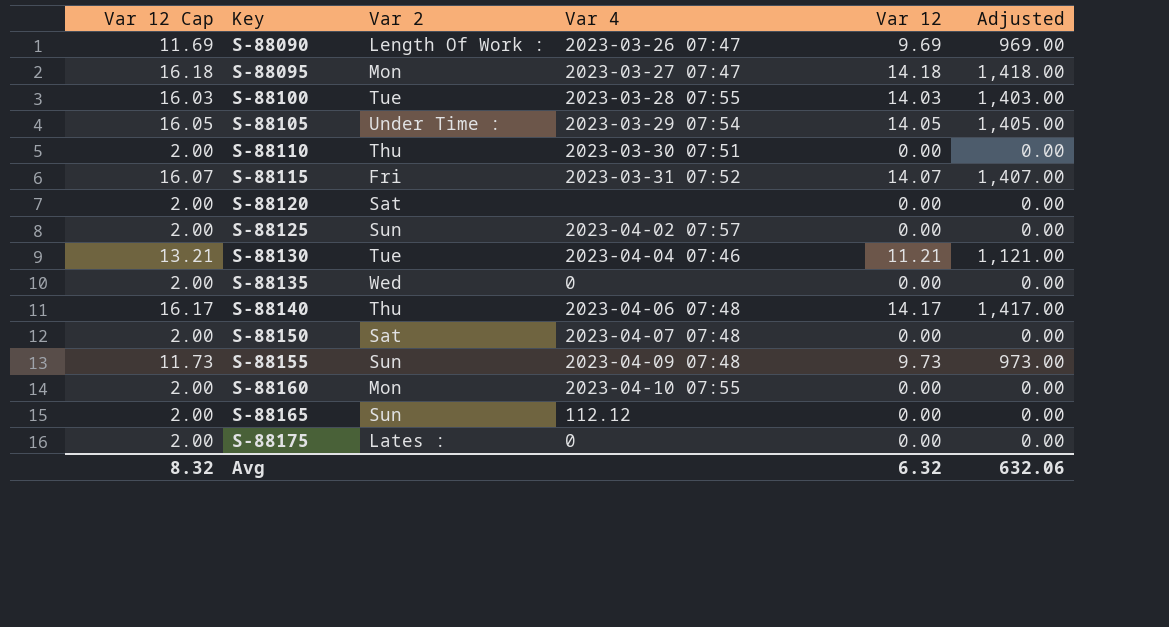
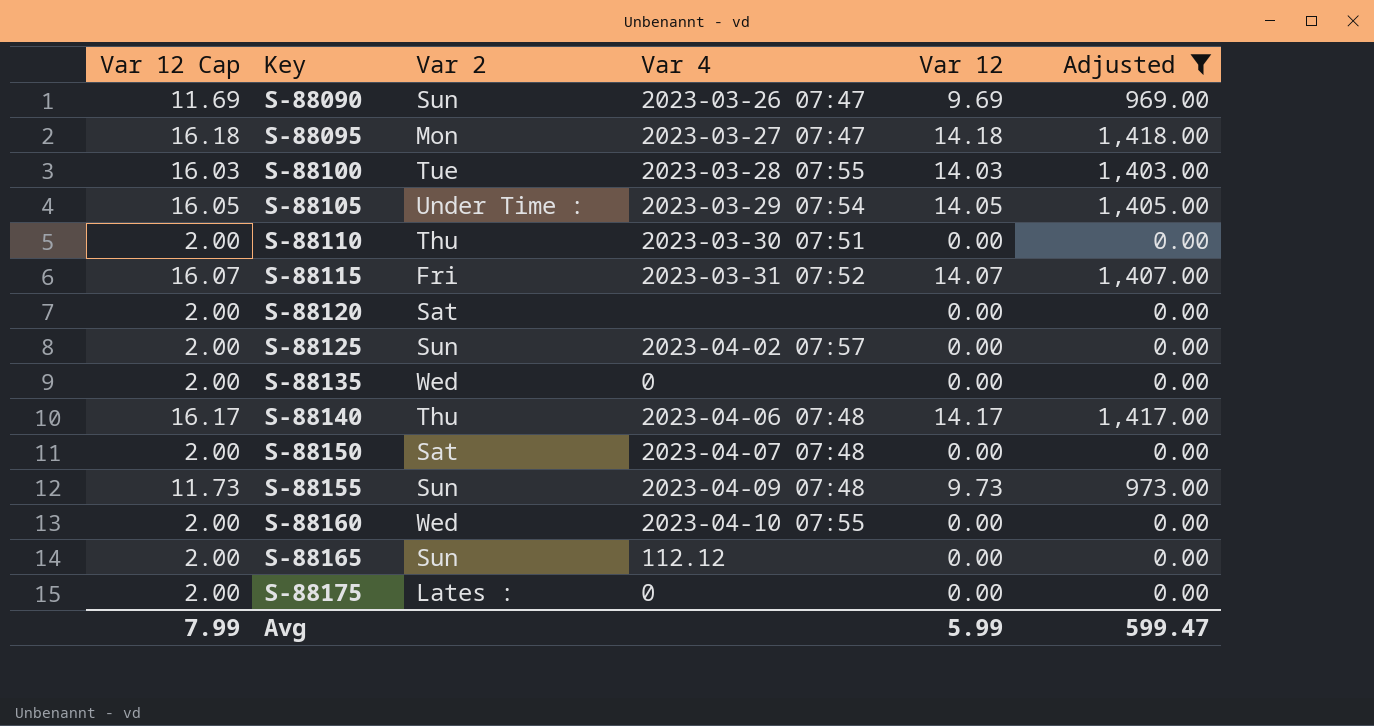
filter: none -> Adjusted != 1,121.00
S-88090 | Var 2: Length Of Work : -> Sun
S-88160 | Var 2: Mon -> Wed
Avg | Var 12 Cap: 8.32 -> 7.99
Avg | Var 12: 6.32 -> 5.99
Avg | Adjusted: 632.06 -> 599.47

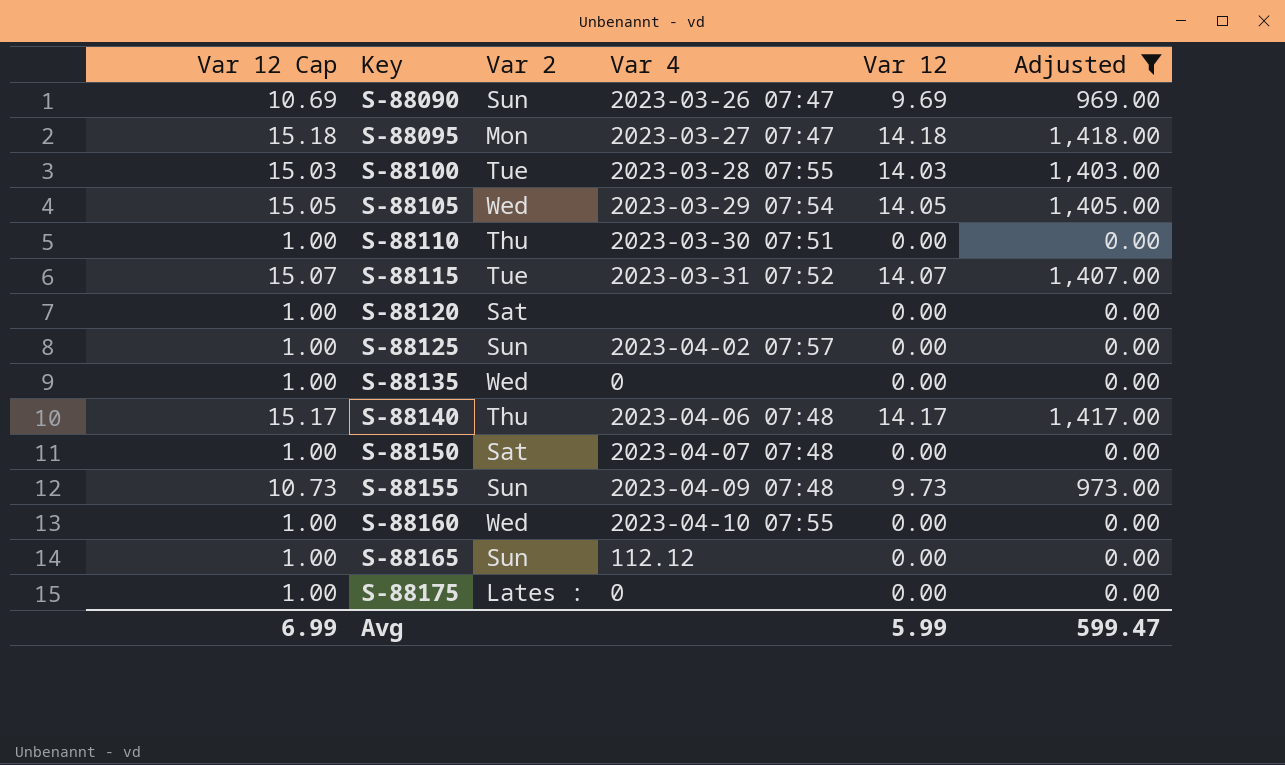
column Var 12 Cap | formula: [Var 12] + 2 -> [Var 12] + 1
S-88105 | Var 2: Under Time : -> Wed
S-88115 | Var 2: Fri -> Tue
Avg | Var 12 Cap: 7.99 -> 6.99

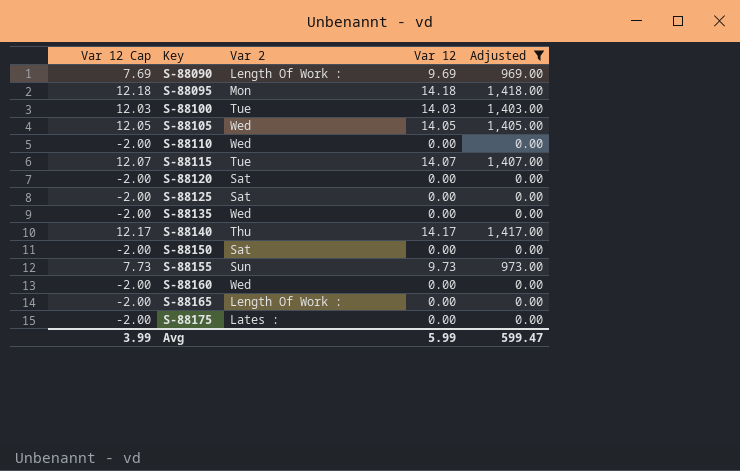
column Var 4 | position: 4 -> none
column Var 12 Cap | formula: [Var 12] + 1 -> [Var 12] - 2
S-88090 | Var 2: Sun -> Length Of Work :
S-88110 | Var 2: Thu -> Wed
S-88125 | Var 2: Sun -> Sat
S-88165 | Var 2: Sun -> Length Of Work :
Avg | Var 12 Cap: 6.99 -> 3.99

